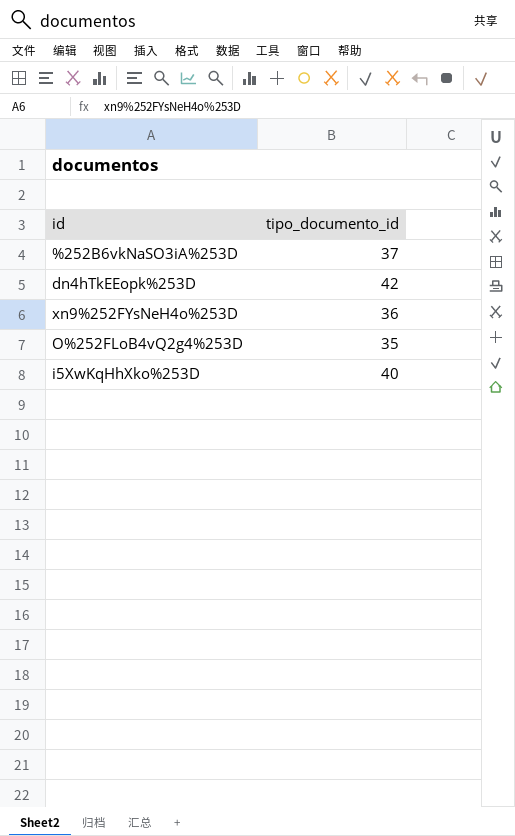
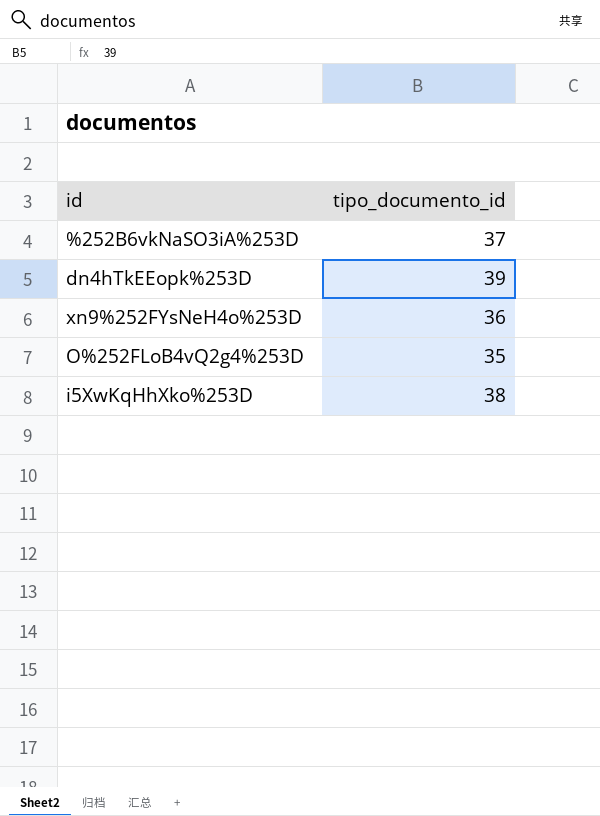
dn4hTkEEopk%253D | tipo_documento_id: 42 -> 39
i5XwKqHhXko%253D | tipo_documento_id: 40 -> 38

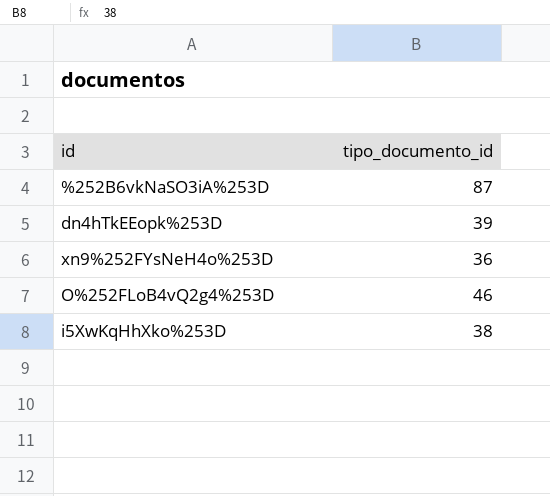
%252B6vkNaSO3iA%253D | tipo_documento_id: 37 -> 87
O%252FLoB4vQ2g4%253D | tipo_documento_id: 35 -> 46

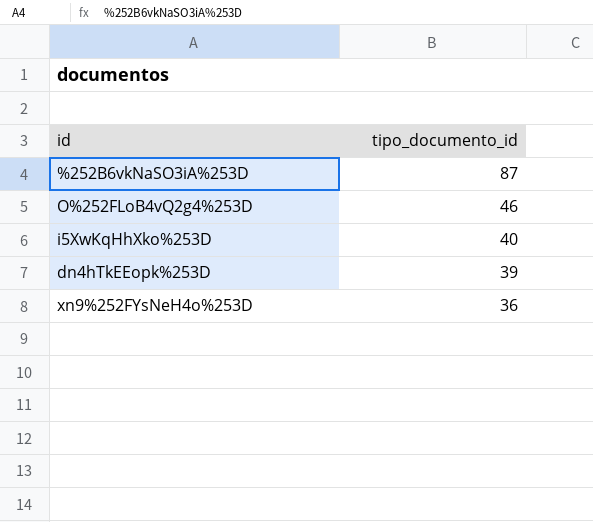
row order: none -> tipo_documento_id descending
i5XwKqHhXko%253D | tipo_documento_id: 38 -> 40

